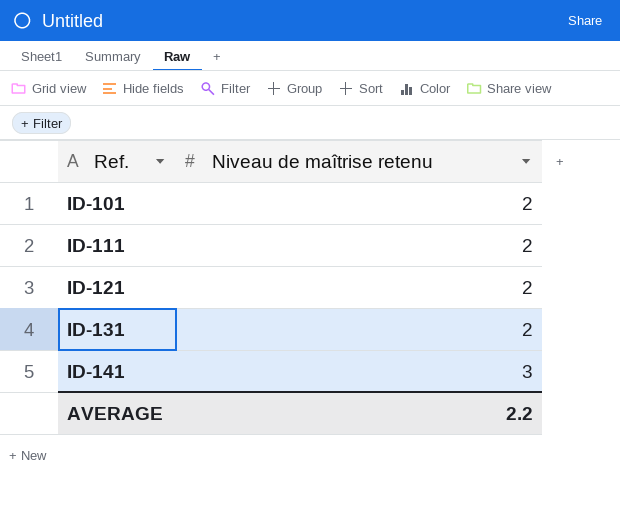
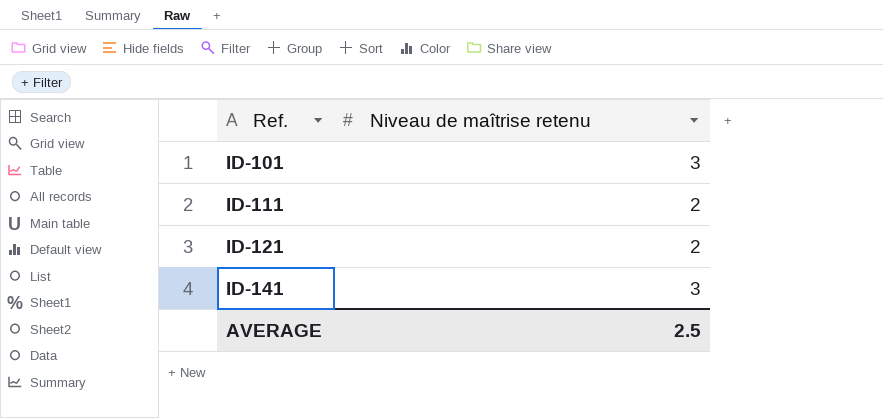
row ID-131: 2 -> none
ID-101 | Niveau de maîtrise retenu: 2 -> 3
AVERAGE | Niveau de maîtrise retenu: 2.2 -> 2.5

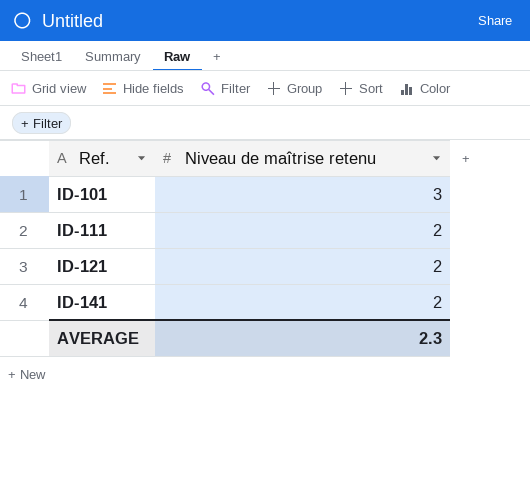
ID-141 | Niveau de maîtrise retenu: 3 -> 2
AVERAGE | Niveau de maîtrise retenu: 2.5 -> 2.3

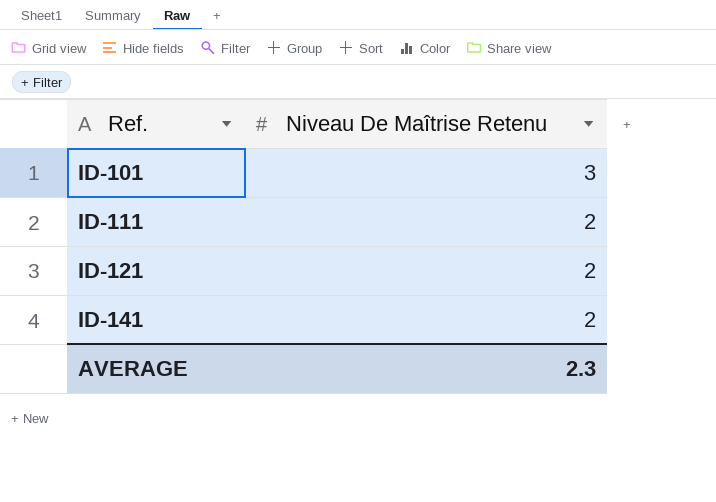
column name: Niveau de maîtrise retenu -> Niveau De Maîtrise Retenu

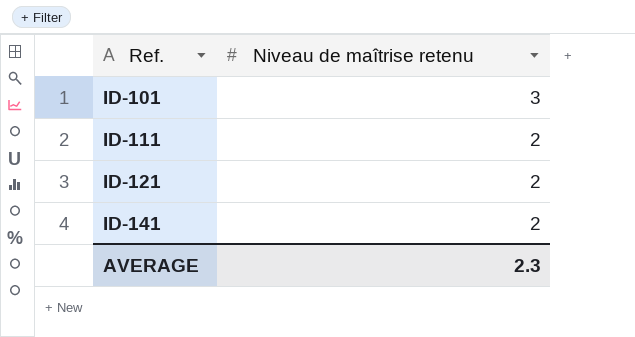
column name: Niveau De Maîtrise Retenu -> Niveau de maîtrise retenu

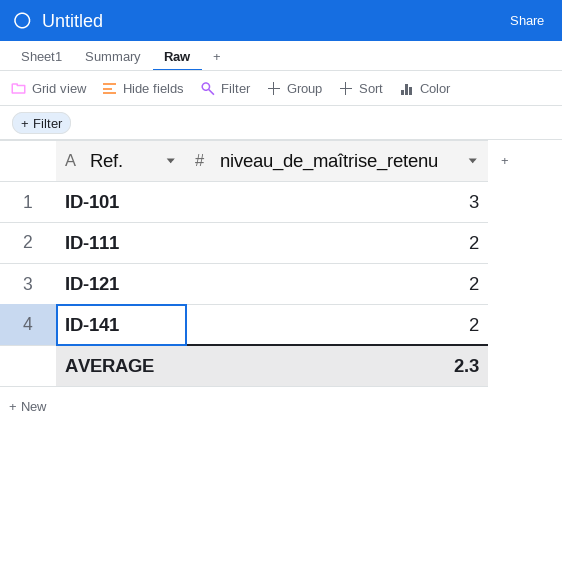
column name: Niveau de maîtrise retenu -> niveau_de_maîtrise_retenu

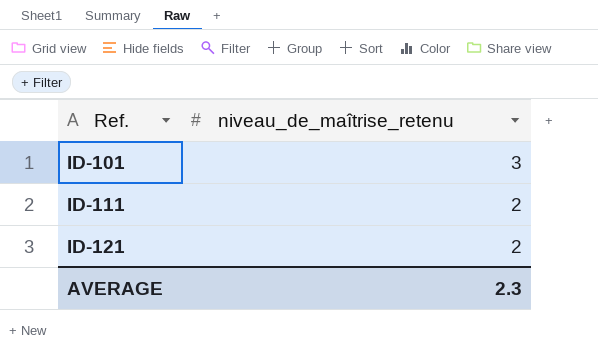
row ID-141: 2 -> none

